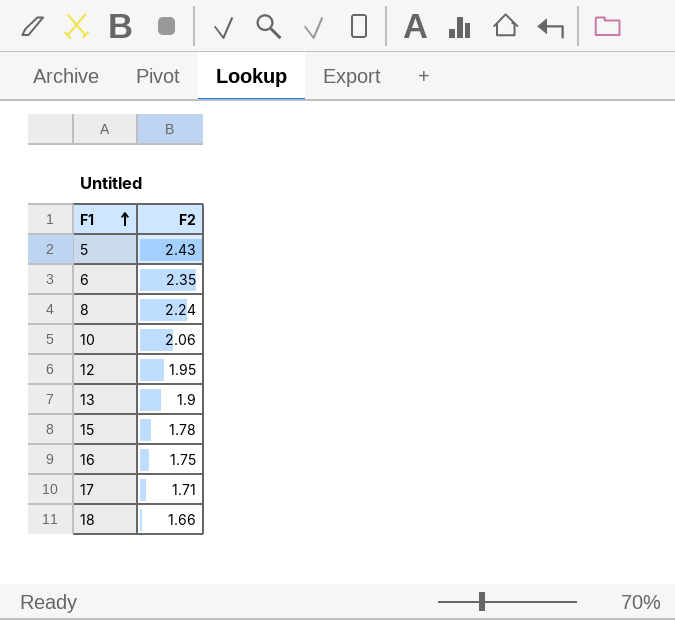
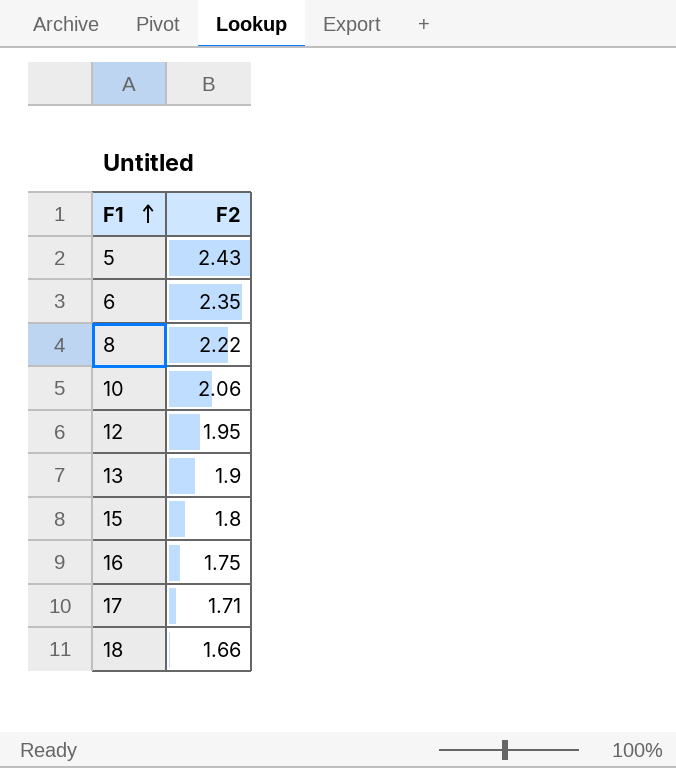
8 | F2: 2.24 -> 2.22
15 | F2: 1.78 -> 1.8

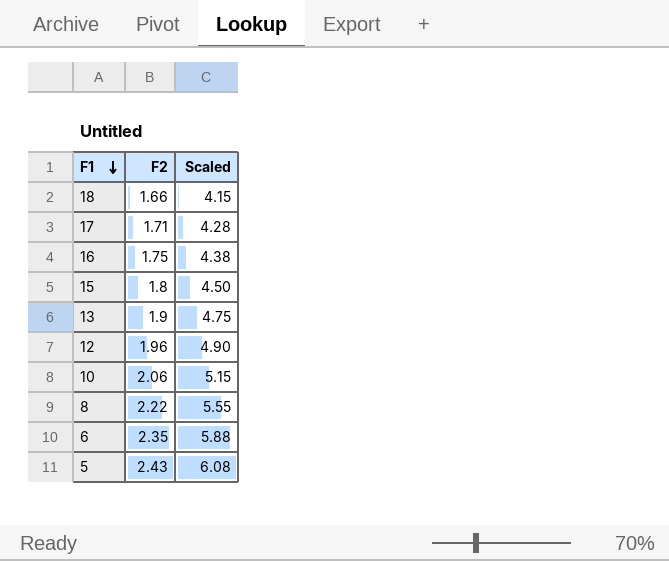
row order: F1 ascending -> F1 descending
column Scaled | formula: none -> [F2] * 2.5
12 | F2: 1.95 -> 1.96

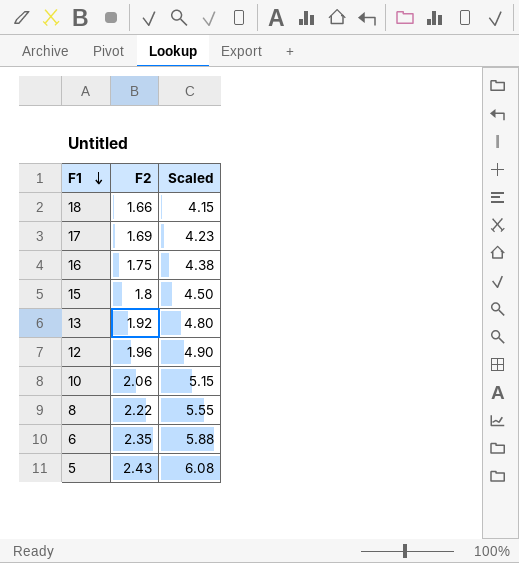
17 | F2: 1.71 -> 1.69
17 | Scaled: 4.28 -> 4.23
13 | F2: 1.9 -> 1.92
13 | Scaled: 4.75 -> 4.80

